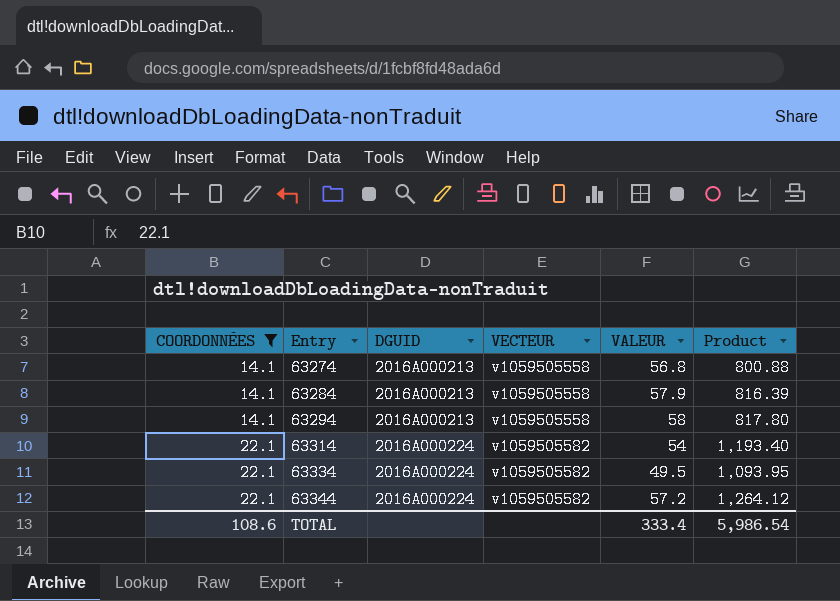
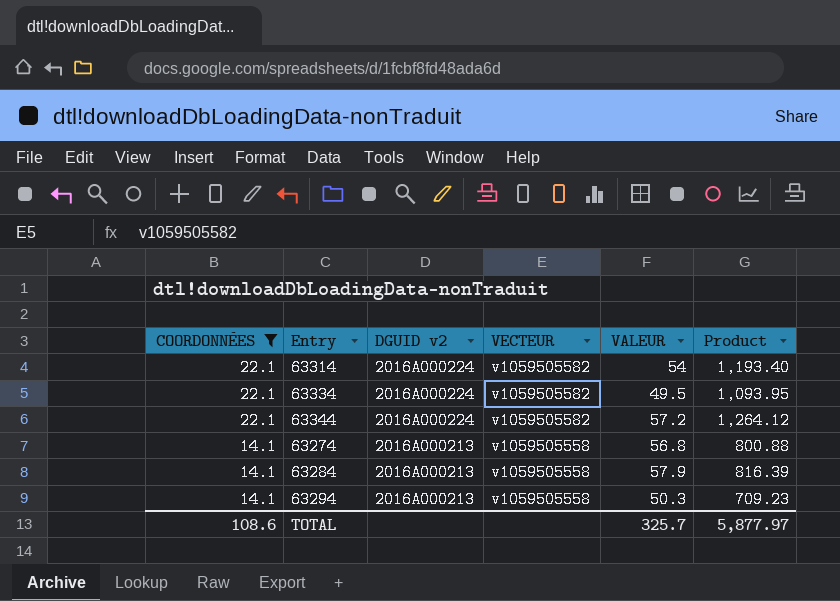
row order: COORDONNÉES ascending -> COORDONNÉES descending
column name: DGUID -> DGUID v2
63294 | VALEUR: 58 -> 50.3
63294 | Product: 817.80 -> 709.23
TOTAL | VALEUR: 333.4 -> 325.7
TOTAL | Product: 5,986.54 -> 5,877.97

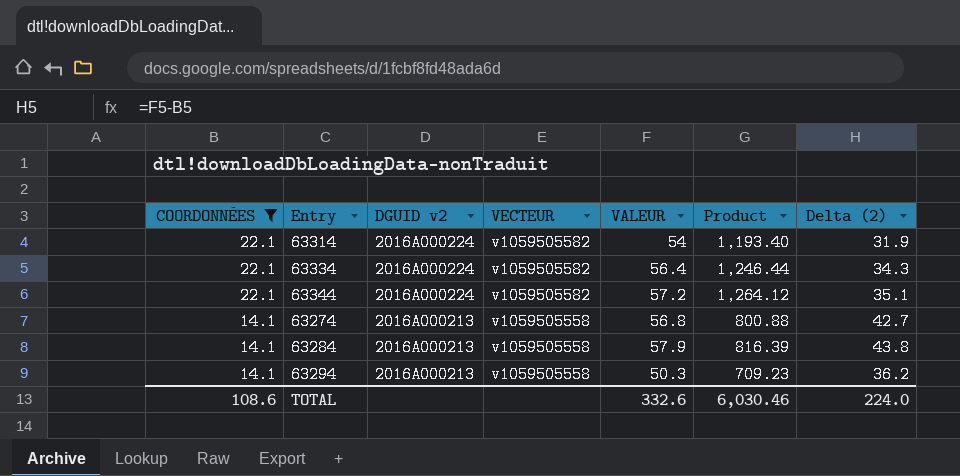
column Delta (2) | formula: none -> [VALEUR] - [COORDONNÉES]
63334 | VALEUR: 49.5 -> 56.4
63334 | Product: 1,093.95 -> 1,246.44
TOTAL | VALEUR: 325.7 -> 332.6
TOTAL | Product: 5,877.97 -> 6,030.46

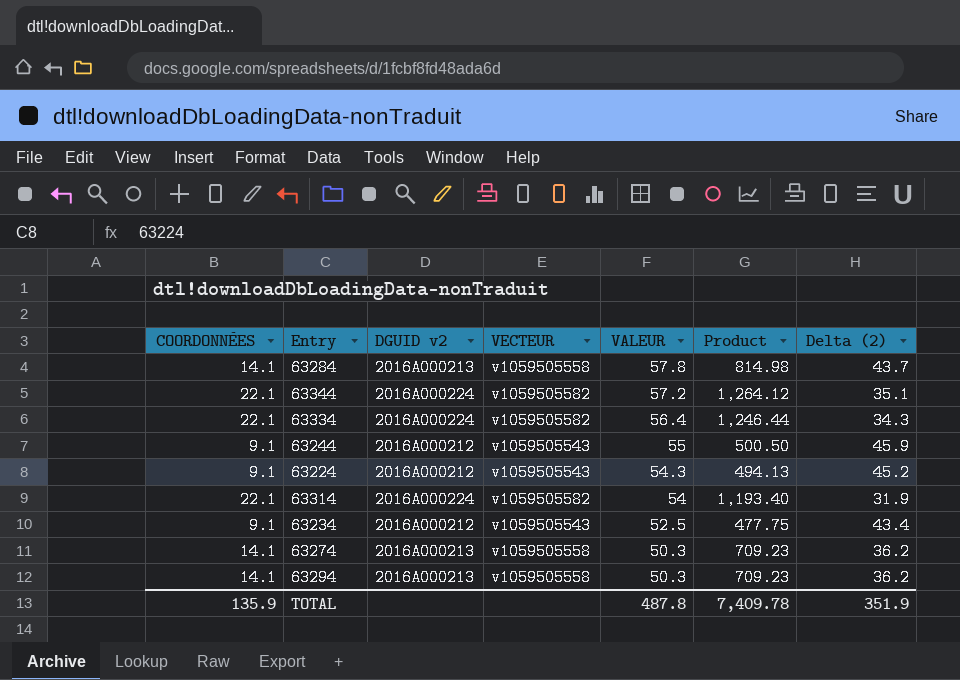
filter: COORDONNÉES != 9.1 -> none
row order: COORDONNÉES descending -> VALEUR descending
63284 | VALEUR: 57.9 -> 57.8
63284 | Product: 816.39 -> 814.98
63284 | Delta (2): 43.8 -> 43.7
63274 | VALEUR: 56.8 -> 50.3
63274 | Product: 800.88 -> 709.23
63274 | Delta (2): 42.7 -> 36.2
TOTAL | COORDONNÉES: 108.6 -> 135.9
TOTAL | VALEUR: 332.6 -> 487.8
TOTAL | Product: 6,030.46 -> 7,409.78
TOTAL | Delta (2): 224.0 -> 351.9

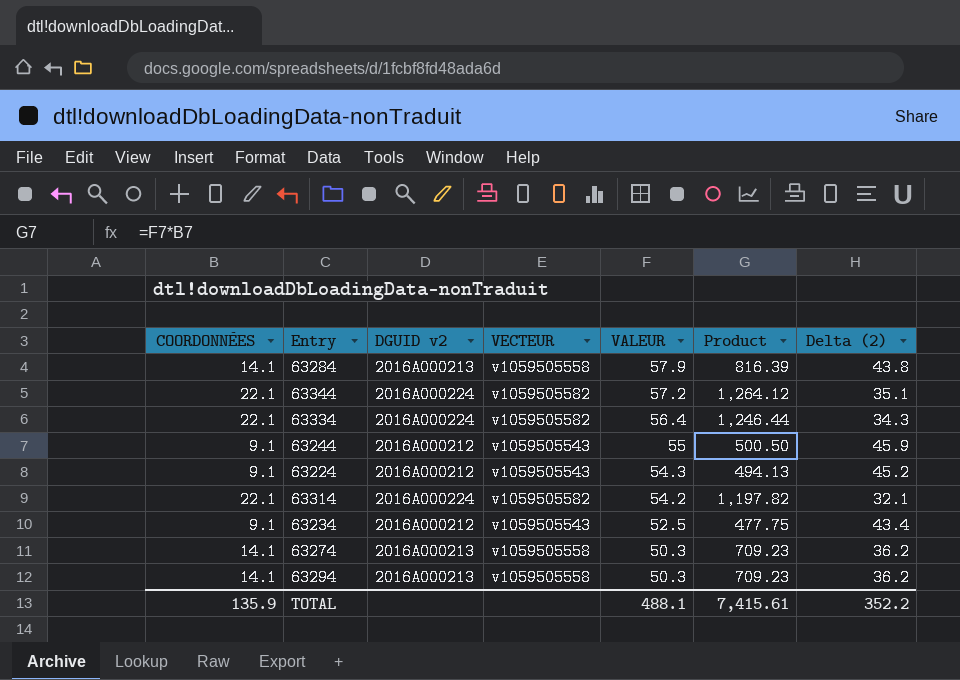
63284 | VALEUR: 57.8 -> 57.9
63284 | Product: 814.98 -> 816.39
63284 | Delta (2): 43.7 -> 43.8
63314 | VALEUR: 54 -> 54.2
63314 | Product: 1,193.40 -> 1,197.82
63314 | Delta (2): 31.9 -> 32.1
TOTAL | VALEUR: 487.8 -> 488.1
TOTAL | Product: 7,409.78 -> 7,415.61
TOTAL | Delta (2): 351.9 -> 352.2

